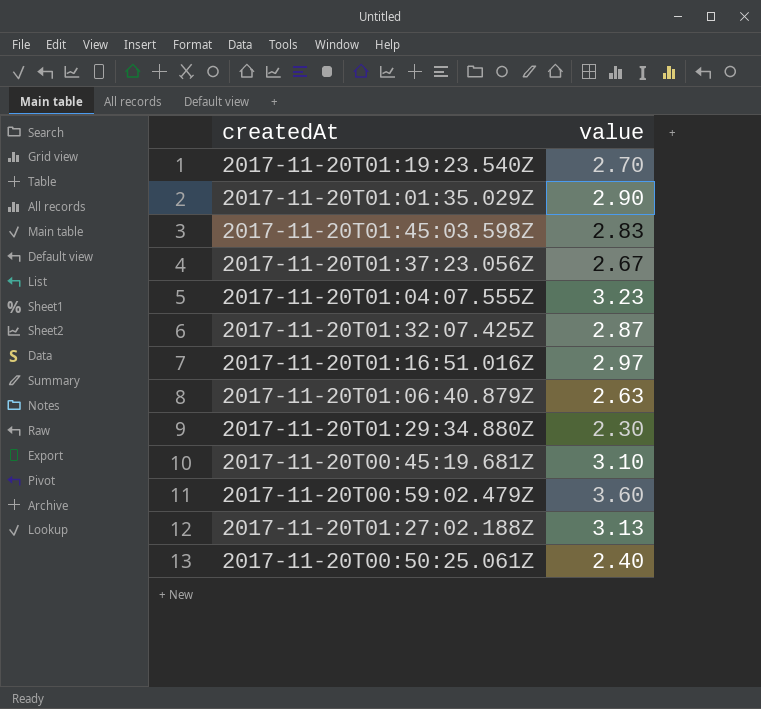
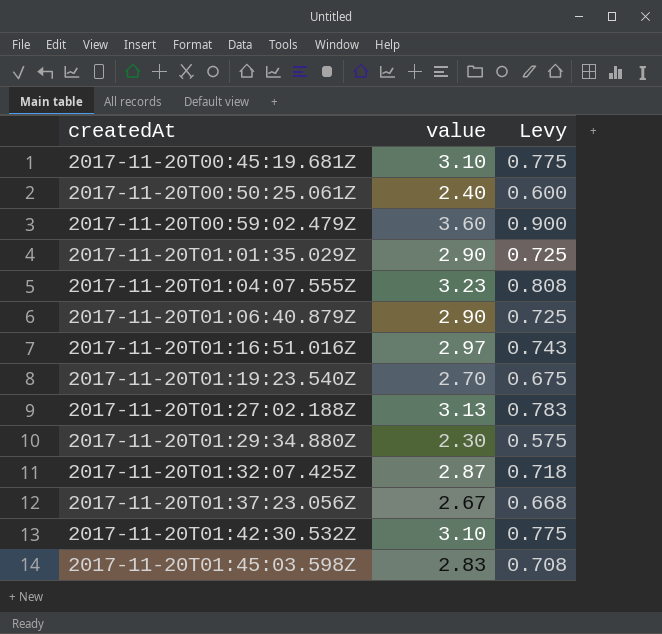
row order: none -> createdAt ascending
column Levy | formula: none -> [value] * 0.25
2017-11-20T01:06:40.879Z | value: 2.63 -> 2.90
row 2017-11-20T01:42:30.532Z: none -> 3.10 | 0.775

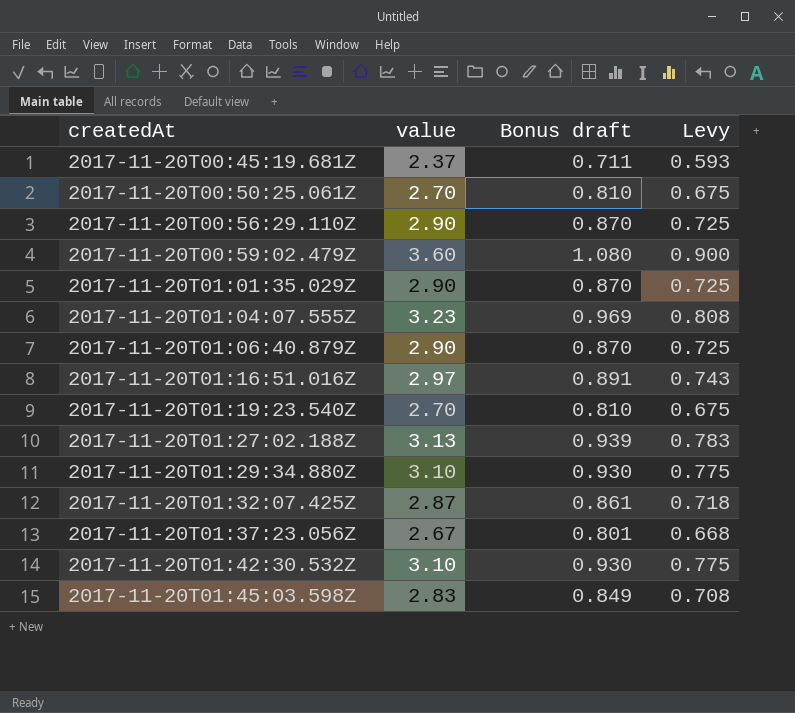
column Bonus draft | formula: none -> [value] * 0.3
2017-11-20T00:45:19.681Z | value: 3.10 -> 2.37
2017-11-20T00:45:19.681Z | Levy: 0.775 -> 0.593
2017-11-20T00:50:25.061Z | value: 2.40 -> 2.70
2017-11-20T00:50:25.061Z | Levy: 0.600 -> 0.675
row 2017-11-20T00:56:29.110Z: none -> 2.90 | 0.870 | 0.725
2017-11-20T01:29:34.880Z | value: 2.30 -> 3.10
2017-11-20T01:29:34.880Z | Levy: 0.575 -> 0.775

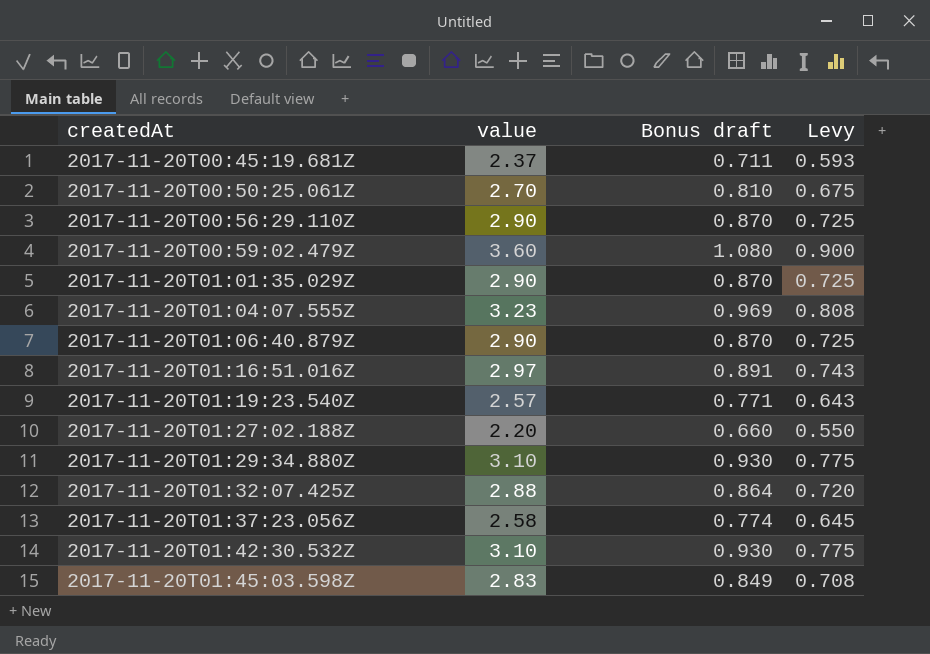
2017-11-20T01:19:23.540Z | value: 2.70 -> 2.57
2017-11-20T01:19:23.540Z | Bonus draft: 0.810 -> 0.771
2017-11-20T01:19:23.540Z | Levy: 0.675 -> 0.643
2017-11-20T01:27:02.188Z | value: 3.13 -> 2.20
2017-11-20T01:27:02.188Z | Bonus draft: 0.939 -> 0.660
2017-11-20T01:27:02.188Z | Levy: 0.783 -> 0.550
2017-11-20T01:32:07.425Z | value: 2.87 -> 2.88
2017-11-20T01:32:07.425Z | Bonus draft: 0.861 -> 0.864
2017-11-20T01:32:07.425Z | Levy: 0.718 -> 0.720
2017-11-20T01:37:23.056Z | value: 2.67 -> 2.58
2017-11-20T01:37:23.056Z | Bonus draft: 0.801 -> 0.774
2017-11-20T01:37:23.056Z | Levy: 0.668 -> 0.645

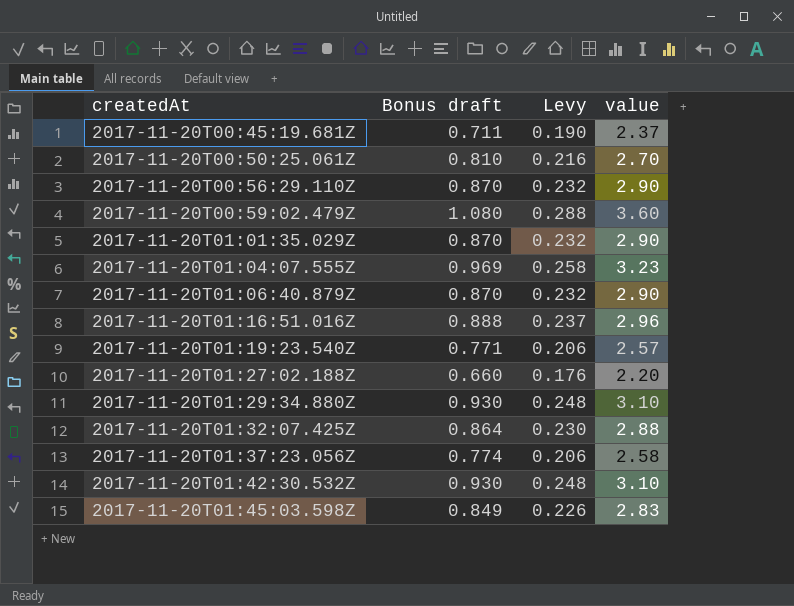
column Levy | formula: [value] * 0.25 -> [value] * 0.08
column value | position: 2 -> 4
2017-11-20T01:16:51.016Z | Bonus draft: 0.891 -> 0.888
2017-11-20T01:16:51.016Z | value: 2.97 -> 2.96

